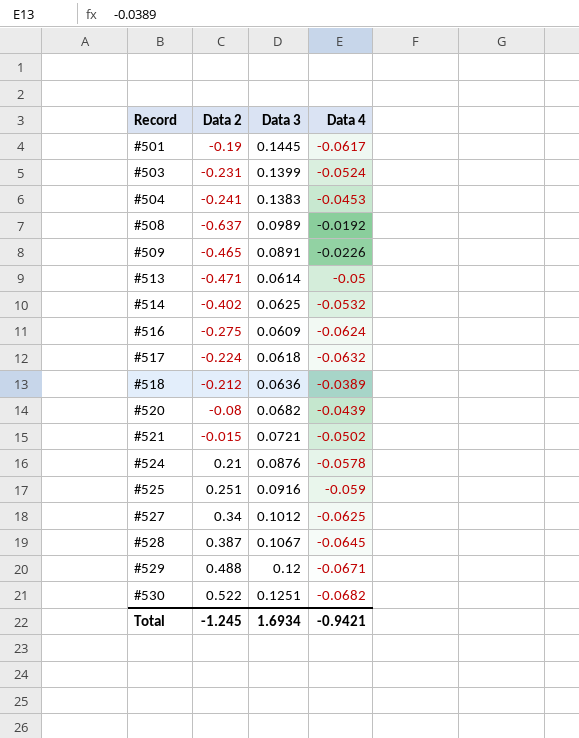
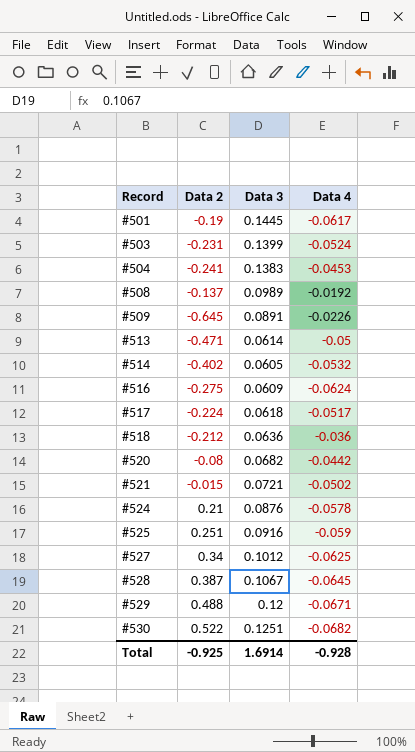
#508 | Data 2: -0.637 -> -0.137
#509 | Data 2: -0.465 -> -0.645
#514 | Data 3: 0.0625 -> 0.0605
#517 | Data 4: -0.0632 -> -0.0517
#518 | Data 4: -0.0389 -> -0.036
#520 | Data 4: -0.0439 -> -0.0442
Total | Data 2: -1.245 -> -0.925
Total | Data 3: 1.6934 -> 1.6914
Total | Data 4: -0.9421 -> -0.928

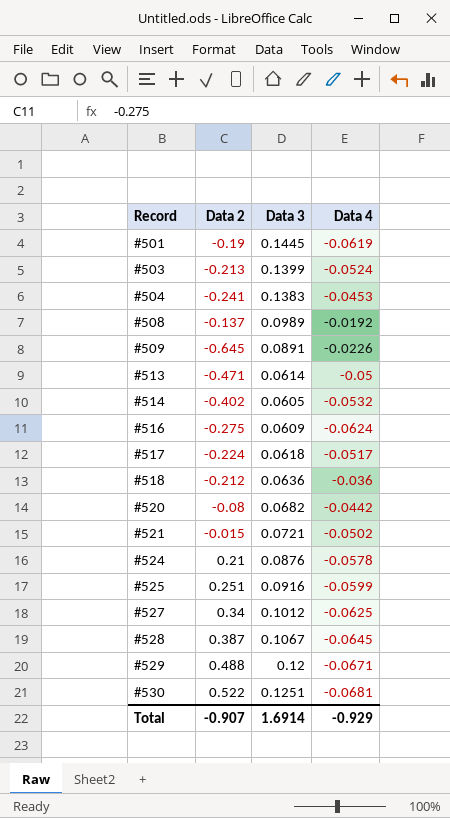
#501 | Data 4: -0.0617 -> -0.0619
#503 | Data 2: -0.231 -> -0.213
#525 | Data 4: -0.059 -> -0.0599
#530 | Data 4: -0.0682 -> -0.0681
Total | Data 2: -0.925 -> -0.907
Total | Data 4: -0.928 -> -0.929

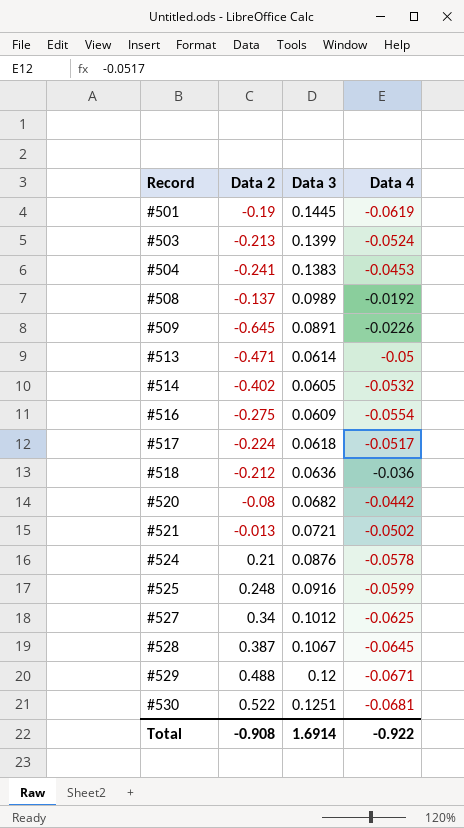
#516 | Data 4: -0.0624 -> -0.0554
#521 | Data 2: -0.015 -> -0.013
#525 | Data 2: 0.251 -> 0.248
Total | Data 2: -0.907 -> -0.908
Total | Data 4: -0.929 -> -0.922

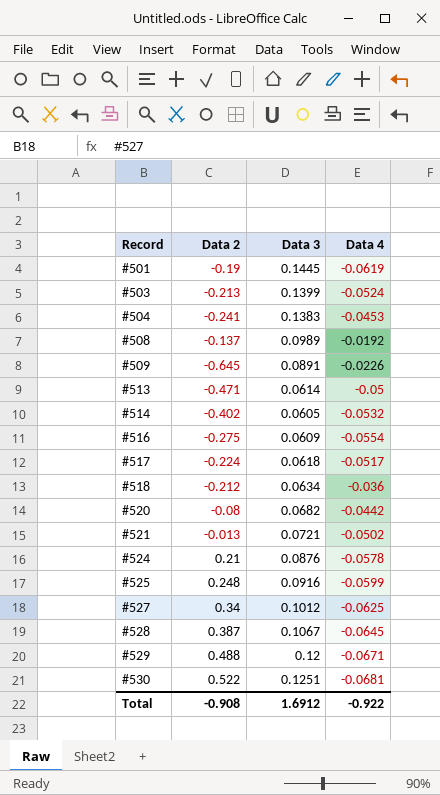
#518 | Data 3: 0.0636 -> 0.0634
Total | Data 3: 1.6914 -> 1.6912

